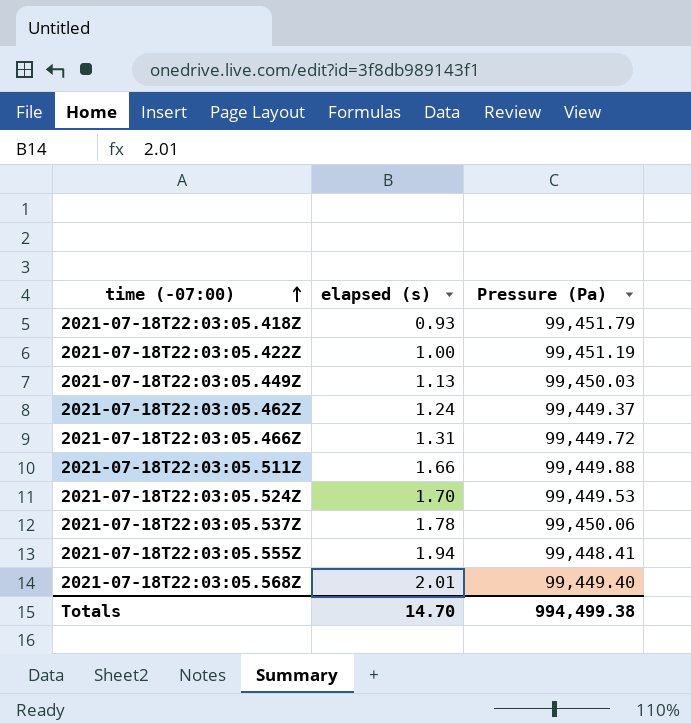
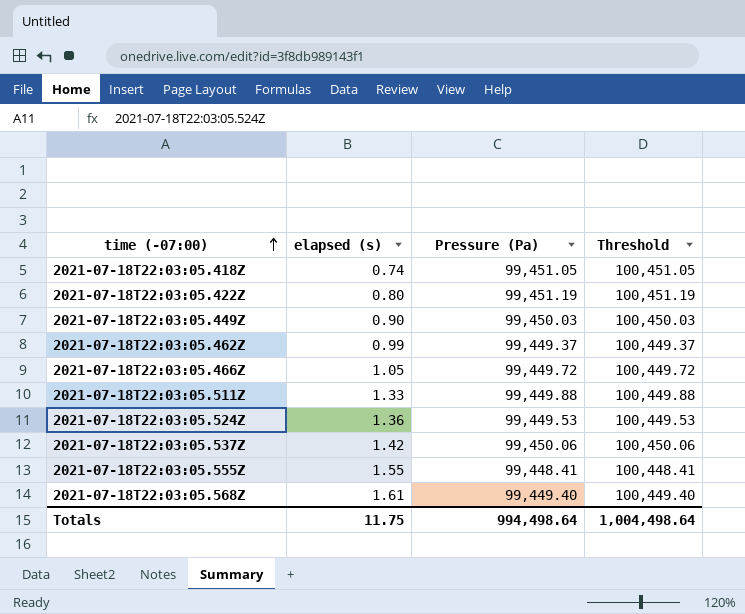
column Threshold | formula: none -> [Pressure (Pa)] + 1000
2021-07-18T22:03:05.418Z | elapsed (s): 0.93 -> 0.74
2021-07-18T22:03:05.418Z | Pressure (Pa): 99,451.79 -> 99,451.05
2021-07-18T22:03:05.422Z | elapsed (s): 1.00 -> 0.80
2021-07-18T22:03:05.449Z | elapsed (s): 1.13 -> 0.90
2021-07-18T22:03:05.462Z | elapsed (s): 1.24 -> 0.99
2021-07-18T22:03:05.466Z | elapsed (s): 1.31 -> 1.05
2021-07-18T22:03:05.511Z | elapsed (s): 1.66 -> 1.33
2021-07-18T22:03:05.524Z | elapsed (s): 1.70 -> 1.36
2021-07-18T22:03:05.537Z | elapsed (s): 1.78 -> 1.42
2021-07-18T22:03:05.555Z | elapsed (s): 1.94 -> 1.55
2021-07-18T22:03:05.568Z | elapsed (s): 2.01 -> 1.61
Totals | elapsed (s): 14.70 -> 11.75
Totals | Pressure (Pa): 994,499.38 -> 994,498.64

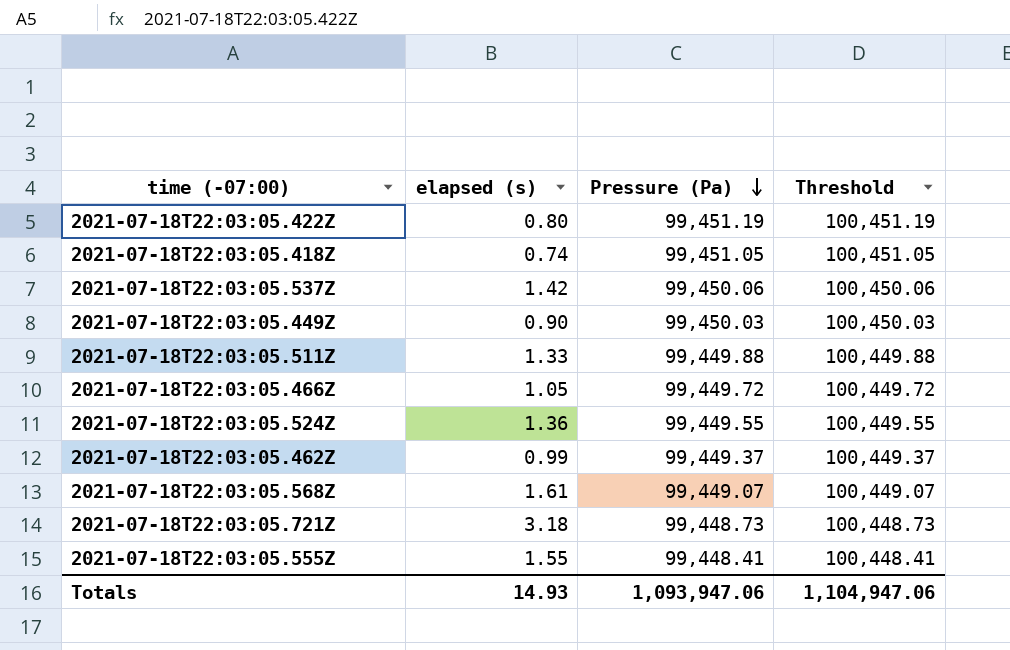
row order: time (-07:00) ascending -> Pressure (Pa) descending
2021-07-18T22:03:05.524Z | Pressure (Pa): 99,449.53 -> 99,449.55
2021-07-18T22:03:05.524Z | Threshold: 100,449.53 -> 100,449.55
2021-07-18T22:03:05.568Z | Pressure (Pa): 99,449.40 -> 99,449.07
2021-07-18T22:03:05.568Z | Threshold: 100,449.40 -> 100,449.07
row 2021-07-18T22:03:05.721Z: none -> 3.18 | 99,448.73 | 100,448.73
Totals | elapsed (s): 11.75 -> 14.93
Totals | Pressure (Pa): 994,498.64 -> 1,093,947.06
Totals | Threshold: 1,004,498.64 -> 1,104,947.06

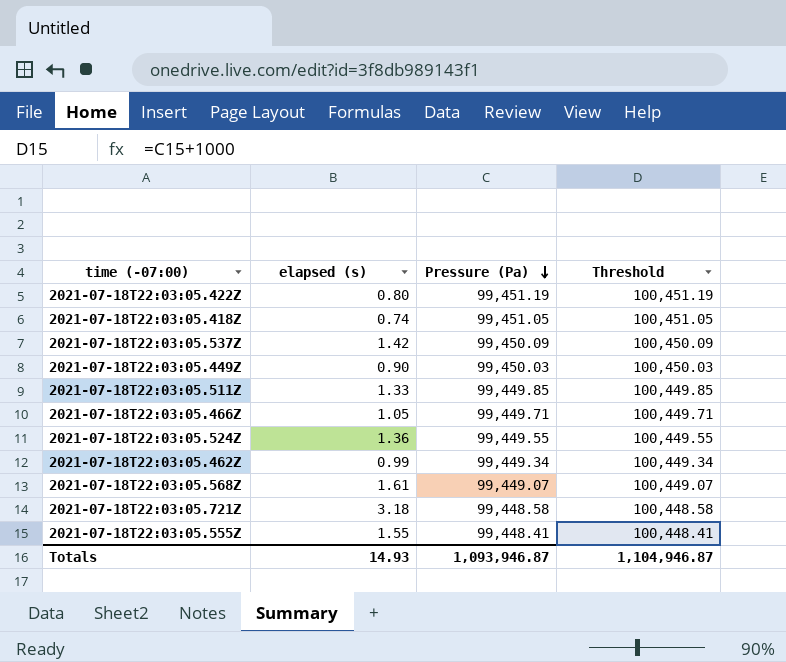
2021-07-18T22:03:05.537Z | Pressure (Pa): 99,450.06 -> 99,450.09
2021-07-18T22:03:05.537Z | Threshold: 100,450.06 -> 100,450.09
2021-07-18T22:03:05.511Z | Pressure (Pa): 99,449.88 -> 99,449.85
2021-07-18T22:03:05.511Z | Threshold: 100,449.88 -> 100,449.85
2021-07-18T22:03:05.466Z | Pressure (Pa): 99,449.72 -> 99,449.71
2021-07-18T22:03:05.466Z | Threshold: 100,449.72 -> 100,449.71
2021-07-18T22:03:05.462Z | Pressure (Pa): 99,449.37 -> 99,449.34
2021-07-18T22:03:05.462Z | Threshold: 100,449.37 -> 100,449.34
2021-07-18T22:03:05.721Z | Pressure (Pa): 99,448.73 -> 99,448.58
2021-07-18T22:03:05.721Z | Threshold: 100,448.73 -> 100,448.58
Totals | Pressure (Pa): 1,093,947.06 -> 1,093,946.87
Totals | Threshold: 1,104,947.06 -> 1,104,946.87

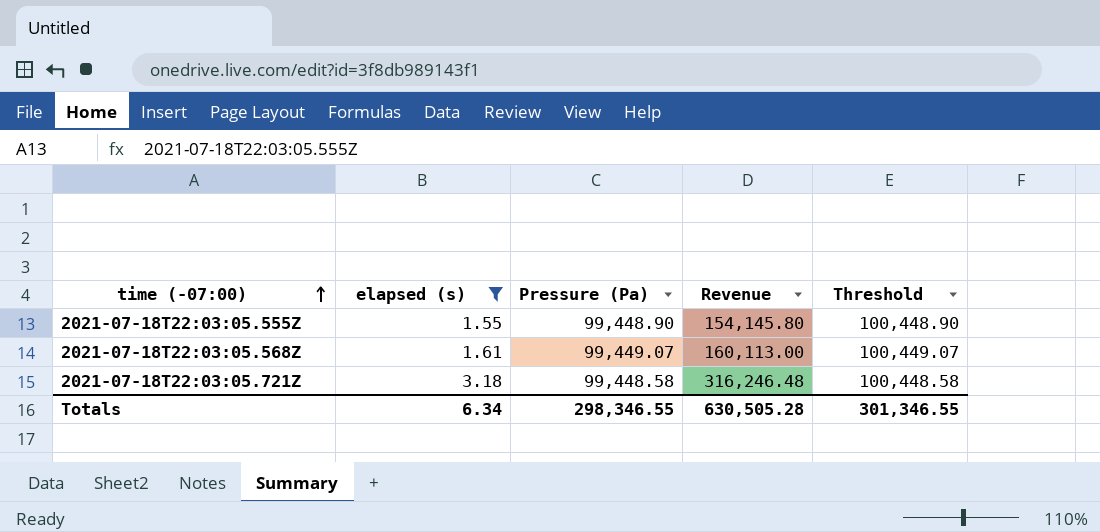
filter: none -> elapsed (s) >= 1.55
row order: Pressure (Pa) descending -> time (-07:00) ascending
column Revenue | formula: none -> [elapsed (s)] * [Pressure (Pa)]
2021-07-18T22:03:05.555Z | Pressure (Pa): 99,448.41 -> 99,448.90
2021-07-18T22:03:05.555Z | Threshold: 100,448.41 -> 100,448.90
Totals | elapsed (s): 14.93 -> 6.34
Totals | Pressure (Pa): 1,093,946.87 -> 298,346.55
Totals | Threshold: 1,104,946.87 -> 301,346.55

